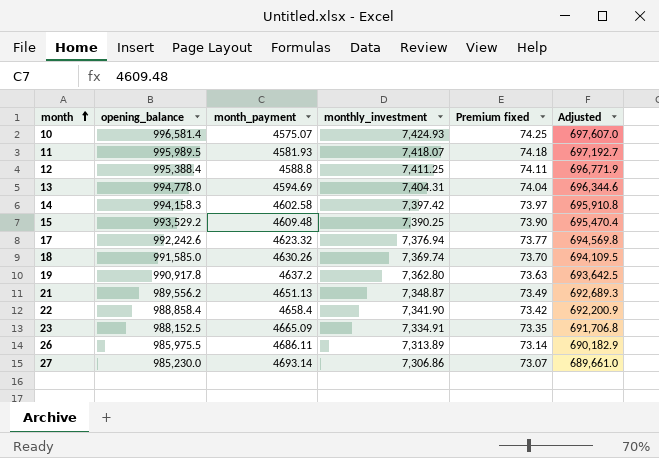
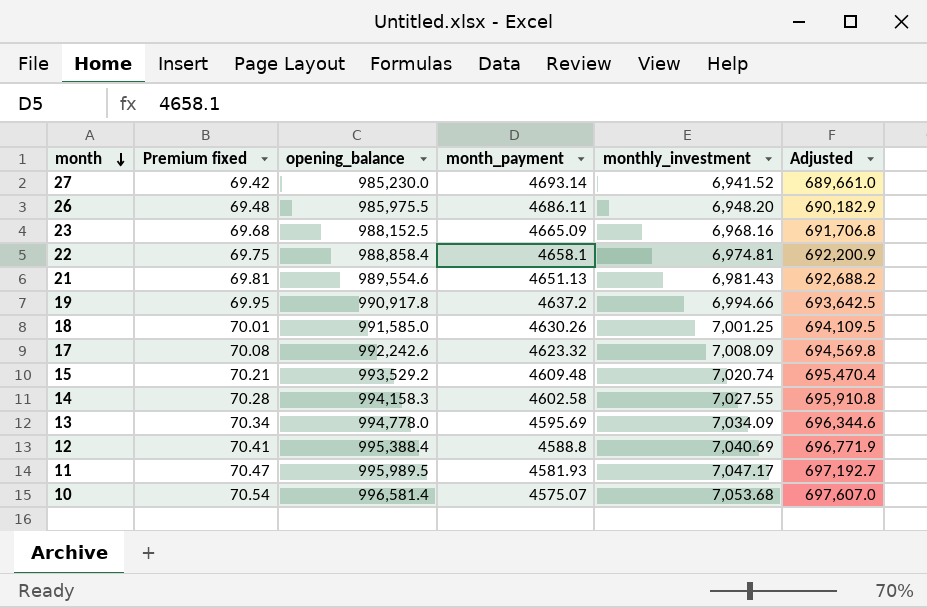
row order: month ascending -> month descending
column Premium fixed | position: 5 -> 2
27 | Premium fixed: 73.07 -> 69.42
27 | monthly_investment: 7,306.86 -> 6,941.52
26 | Premium fixed: 73.14 -> 69.48
26 | monthly_investment: 7,313.89 -> 6,948.20
23 | Premium fixed: 73.35 -> 69.68
23 | monthly_investment: 7,334.91 -> 6,968.16
22 | Premium fixed: 73.42 -> 69.75
22 | month_payment: 4658.4 -> 4658.1
22 | monthly_investment: 7,341.90 -> 6,974.81
21 | Premium fixed: 73.49 -> 69.81
21 | opening_balance: 989,556.2 -> 989,554.6
21 | monthly_investment: 7,348.87 -> 6,981.43
21 | Adjusted: 692,689.3 -> 692,688.2
19 | Premium fixed: 73.63 -> 69.95
19 | monthly_investment: 7,362.80 -> 6,994.66
18 | Premium fixed: 73.70 -> 70.01
18 | monthly_investment: 7,369.74 -> 7,001.25
17 | Premium fixed: 73.77 -> 70.08
17 | monthly_investment: 7,376.94 -> 7,008.09
15 | Premium fixed: 73.90 -> 70.21
15 | monthly_investment: 7,390.25 -> 7,020.74
14 | Premium fixed: 73.97 -> 70.28
14 | monthly_investment: 7,397.42 -> 7,027.55
13 | Premium fixed: 74.04 -> 70.34
13 | month_payment: 4594.69 -> 4595.69
13 | monthly_investment: 7,404.31 -> 7,034.09
12 | Premium fixed: 74.11 -> 70.41
12 | monthly_investment: 7,411.25 -> 7,040.69
11 | Premium fixed: 74.18 -> 70.47
11 | monthly_investment: 7,418.07 -> 7,047.17
10 | Premium fixed: 74.25 -> 70.54
10 | monthly_investment: 7,424.93 -> 7,053.68

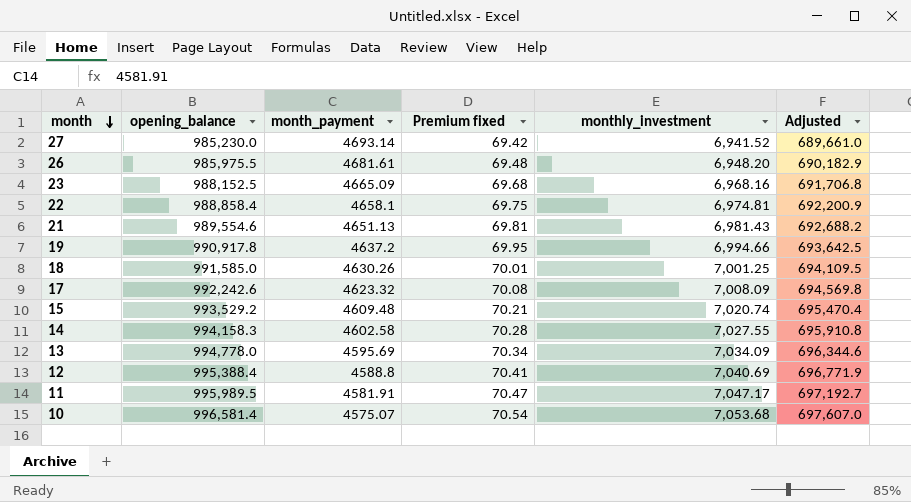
column Premium fixed | position: 2 -> 4
26 | month_payment: 4686.11 -> 4681.61
11 | month_payment: 4581.93 -> 4581.91

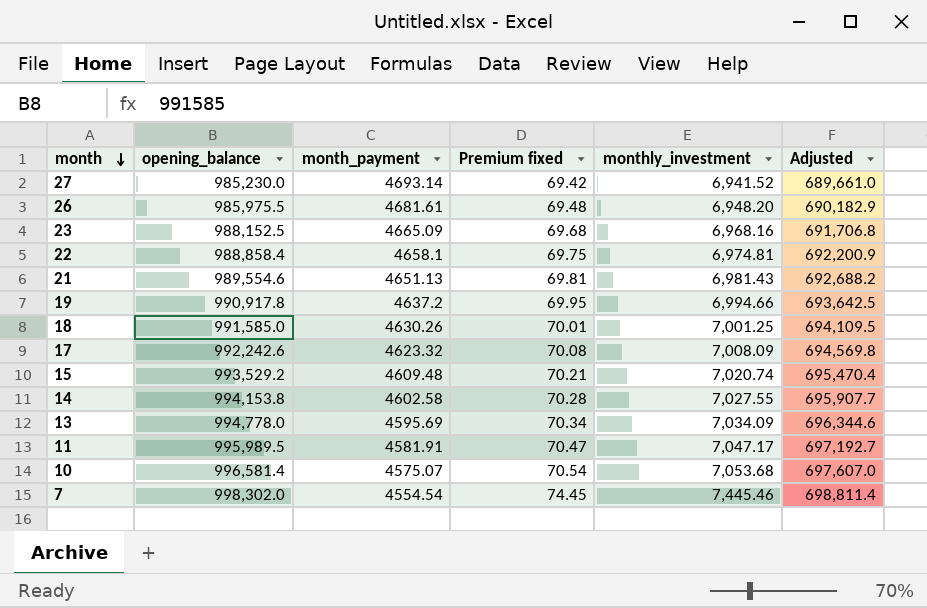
row 12: 995,388.4 | 4588.8 | 70.41 | 7,040.69 | 696,771.9 -> none
14 | opening_balance: 994,158.3 -> 994,153.8
14 | Adjusted: 695,910.8 -> 695,907.7
row 7: none -> 998,302.0 | 4554.54 | 74.45 | 7,445.46 | 698,811.4

